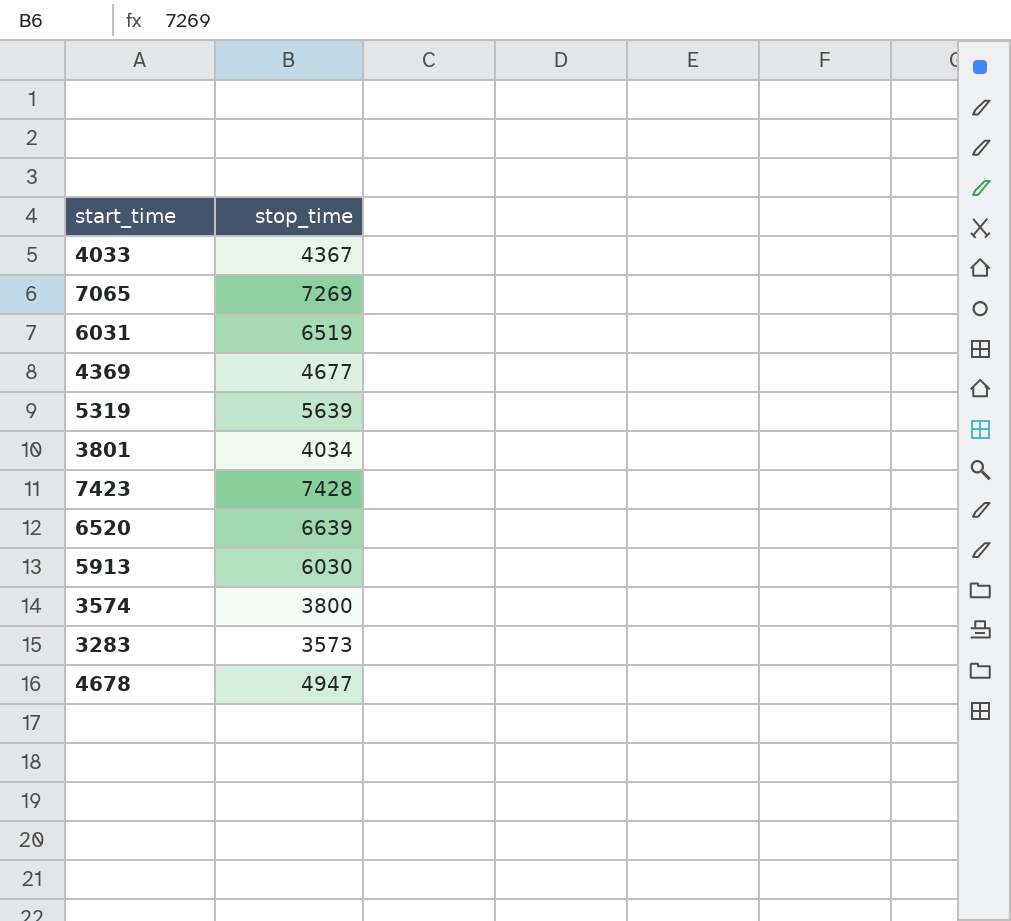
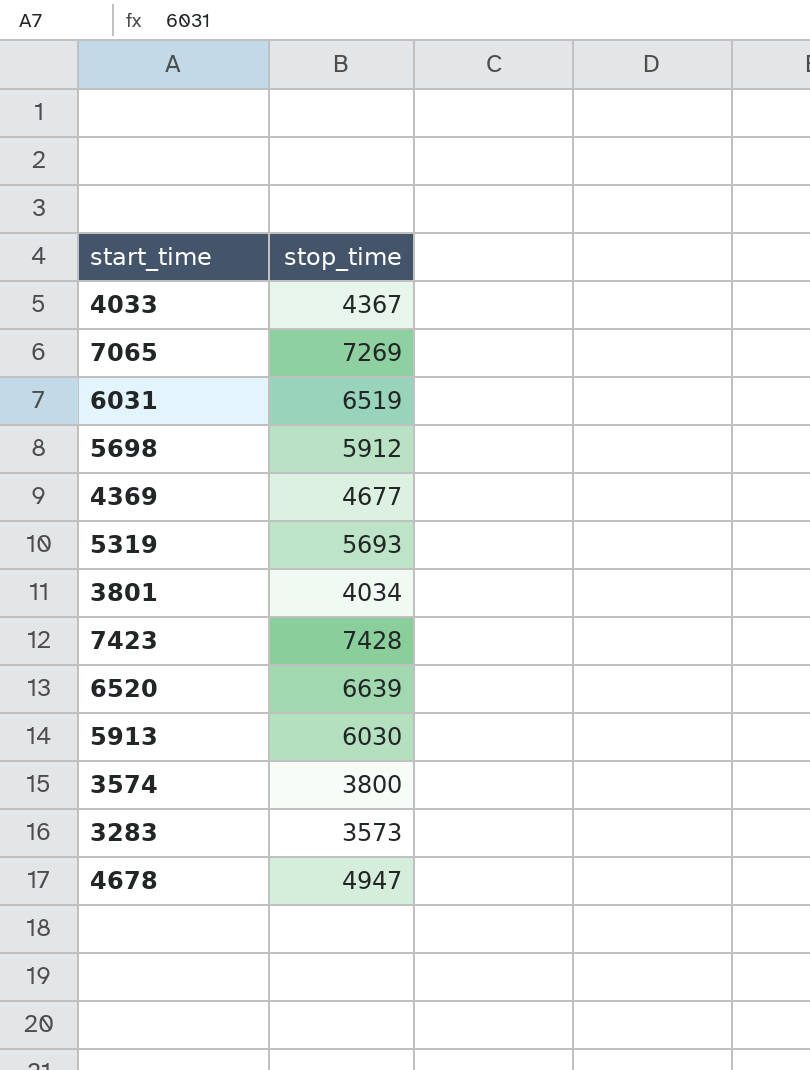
row 5698: none -> 5912
5319 | stop_time: 5639 -> 5693

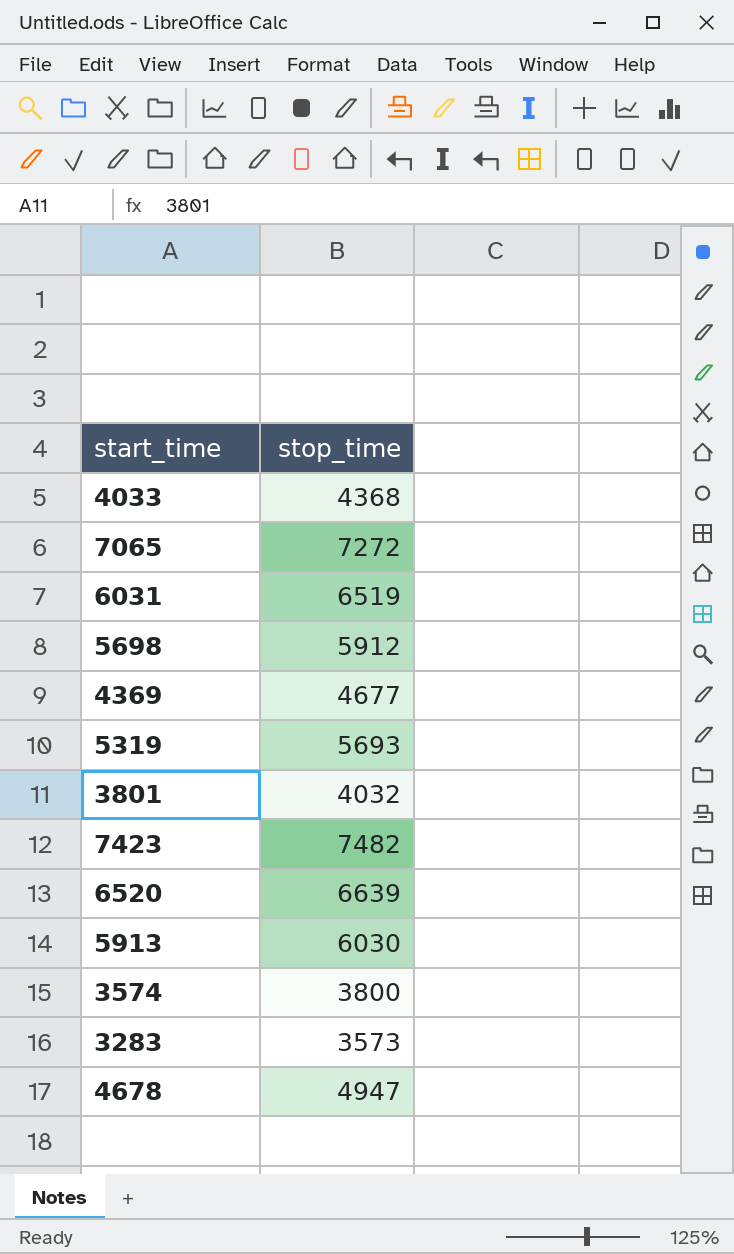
4033 | stop_time: 4367 -> 4368
7065 | stop_time: 7269 -> 7272
3801 | stop_time: 4034 -> 4032
7423 | stop_time: 7428 -> 7482

